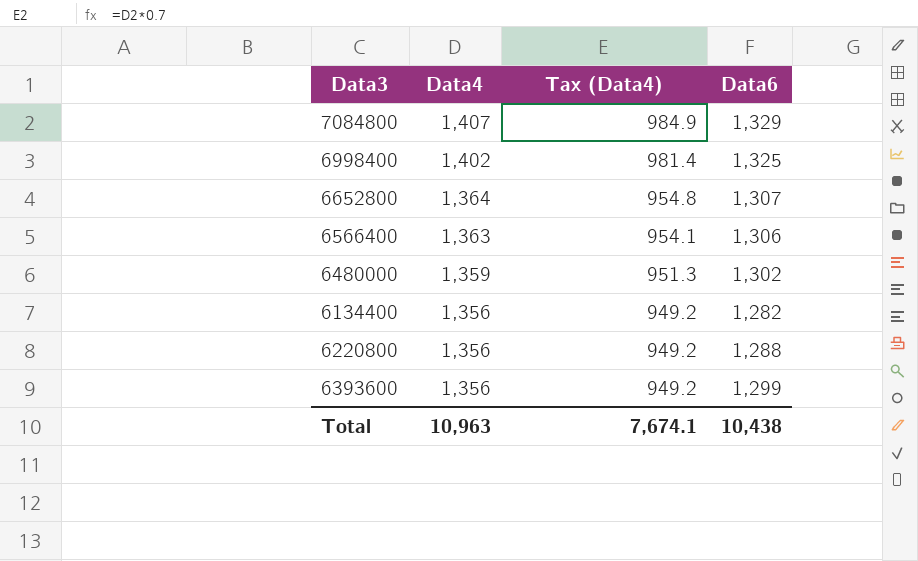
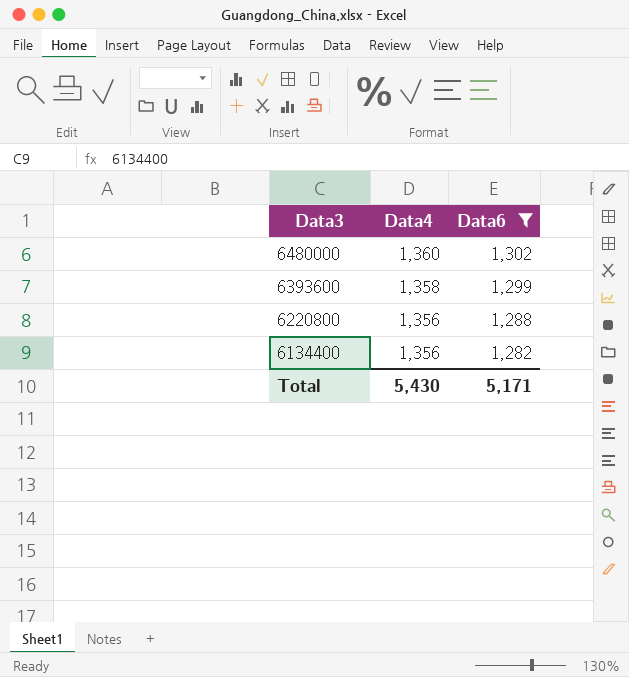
filter: none -> Data6 <= 1,302
row order: Data4 descending -> Data3 descending
column Tax (Data4) | formula: [Data4] * 0.7 -> none
6480000 | Data4: 1,359 -> 1,360
6393600 | Data4: 1,356 -> 1,358
Total | Data4: 10,963 -> 5,430
Total | Data6: 10,438 -> 5,171

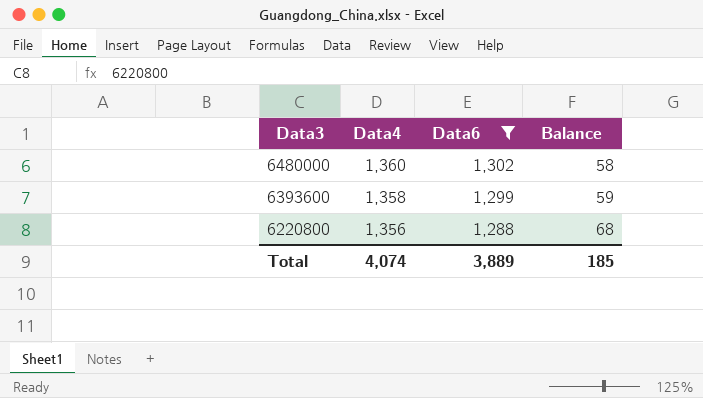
column Balance | formula: none -> [Data4] - [Data6]
row 6134400: 1,356 | 1,282 -> none
Total | Data4: 5,430 -> 4,074
Total | Data6: 5,171 -> 3,889

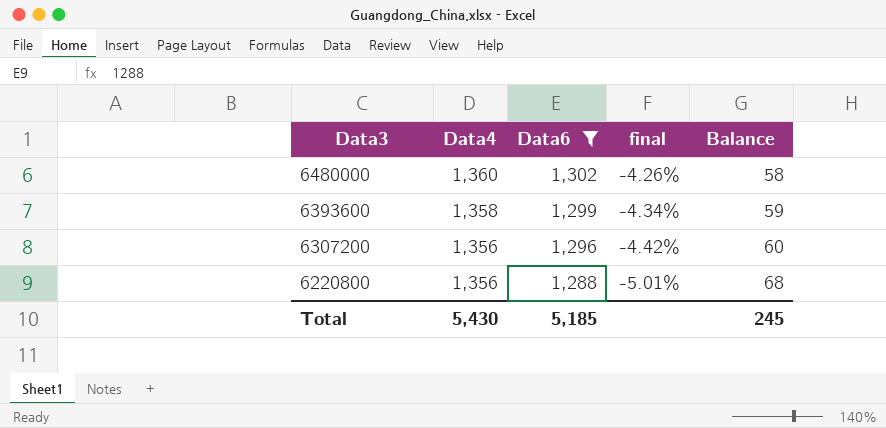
column final | formula: none -> ([Data6] - [Data4]) / [Data4]
row 6307200: none -> 1,356 | 1,296 | -4.42% | 60
Total | Data4: 4,074 -> 5,430
Total | Data6: 3,889 -> 5,185
Total | Balance: 185 -> 245

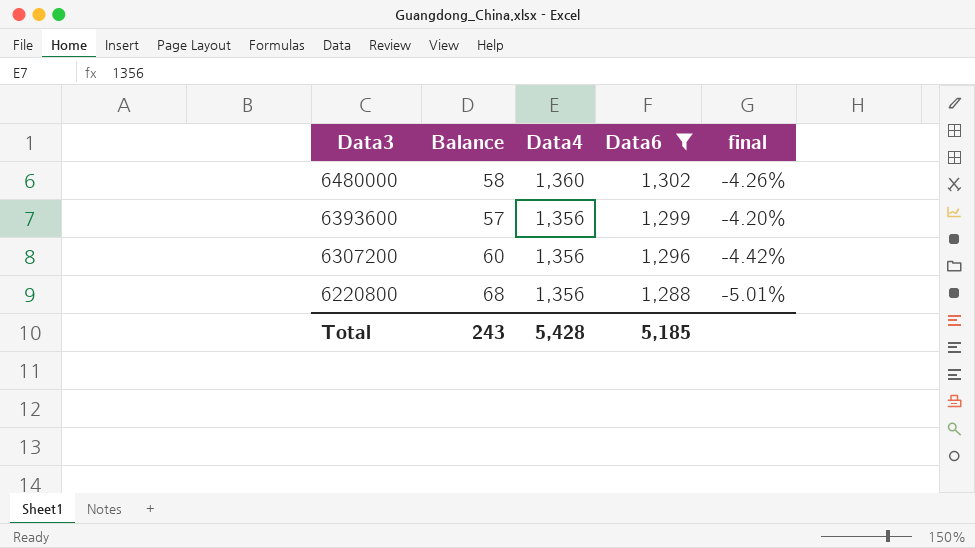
column Balance | position: 5 -> 2
6393600 | Balance: 59 -> 57
6393600 | Data4: 1,358 -> 1,356
6393600 | final: -4.34% -> -4.20%
Total | Balance: 245 -> 243
Total | Data4: 5,430 -> 5,428

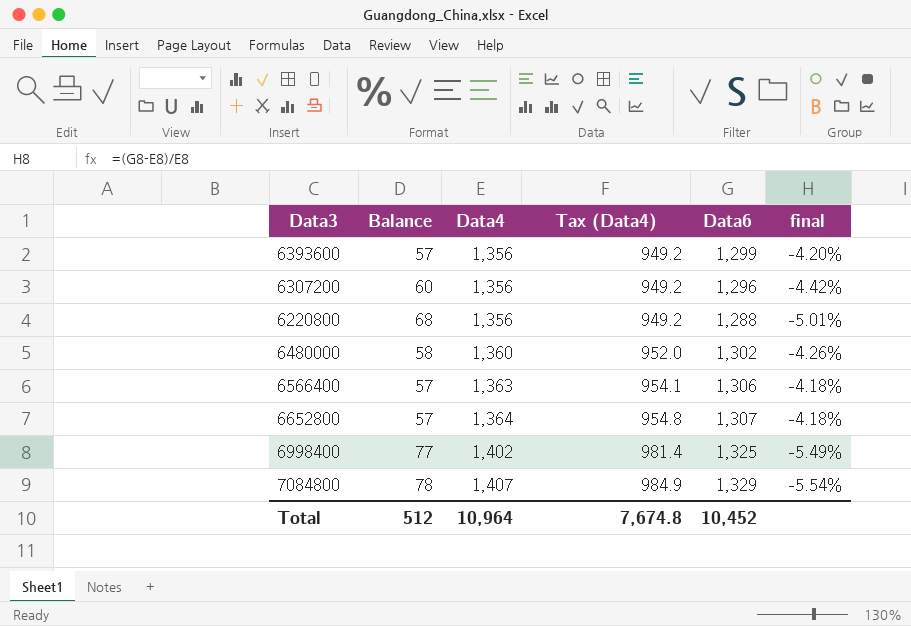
filter: Data6 <= 1,302 -> none
row order: Data3 descending -> Data4 ascending
column Tax (Data4) | formula: none -> [Data4] * 0.7
Total | Balance: 243 -> 512
Total | Data4: 5,428 -> 10,964
Total | Data6: 5,185 -> 10,452

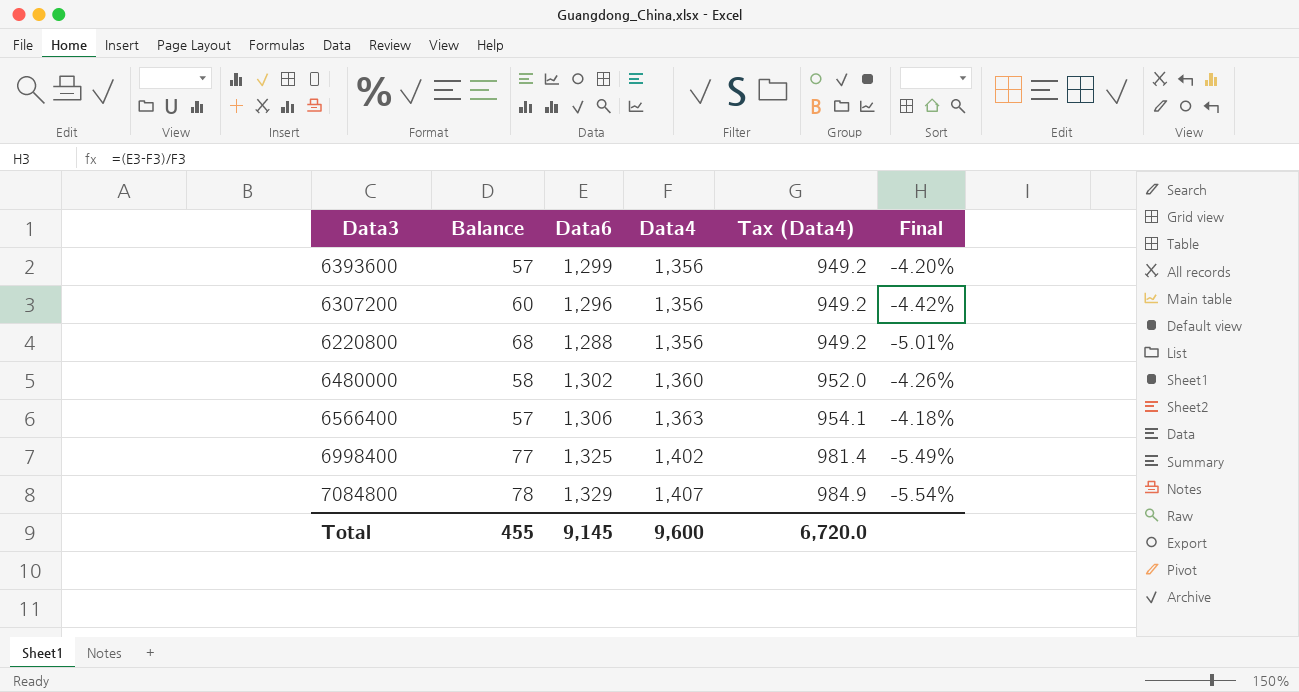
column Data6 | position: 5 -> 3
column name: final -> Final
row 6652800: 57 | 1,364 | 954.8 | 1,307 | -4.18% -> none
Total | Balance: 512 -> 455
Total | Data6: 10,452 -> 9,145
Total | Data4: 10,964 -> 9,600
Total | Tax (Data4): 7,674.8 -> 6,720.0

